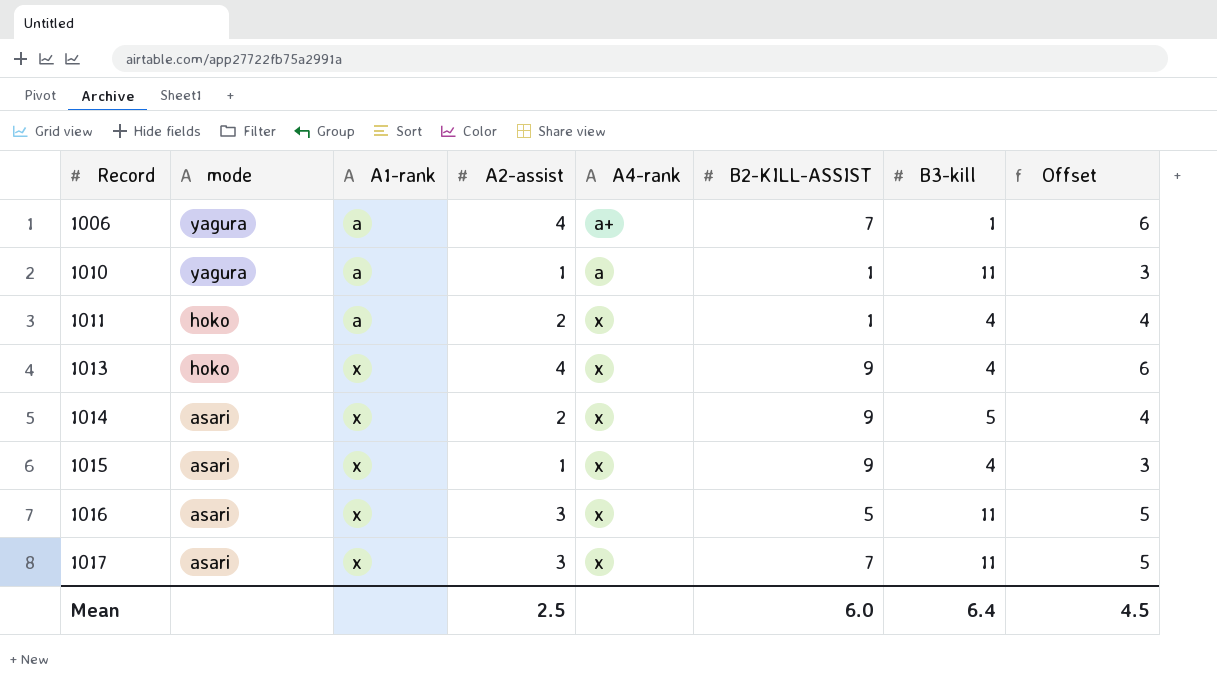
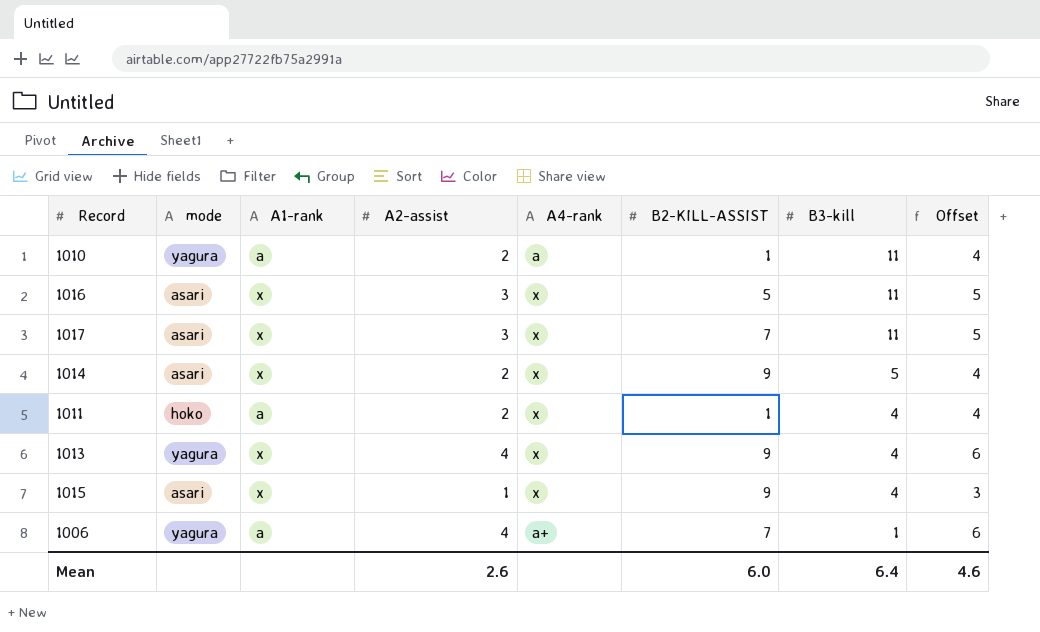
row order: Record ascending -> B3-kill descending
1010 | A2-assist: 1 -> 2
1010 | Offset: 3 -> 4
1013 | mode: hoko -> yagura
Mean | A2-assist: 2.5 -> 2.6
Mean | Offset: 4.5 -> 4.6

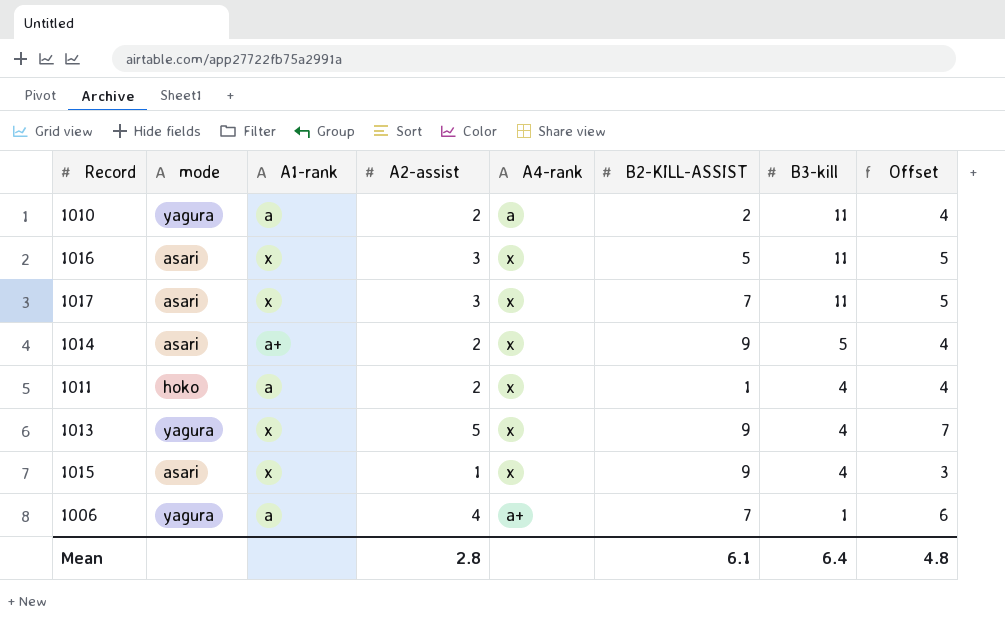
1010 | B2-KILL-ASSIST: 1 -> 2
1014 | A1-rank: x -> a+
1013 | A2-assist: 4 -> 5
1013 | Offset: 6 -> 7
Mean | A2-assist: 2.6 -> 2.8
Mean | B2-KILL-ASSIST: 6.0 -> 6.1
Mean | Offset: 4.6 -> 4.8

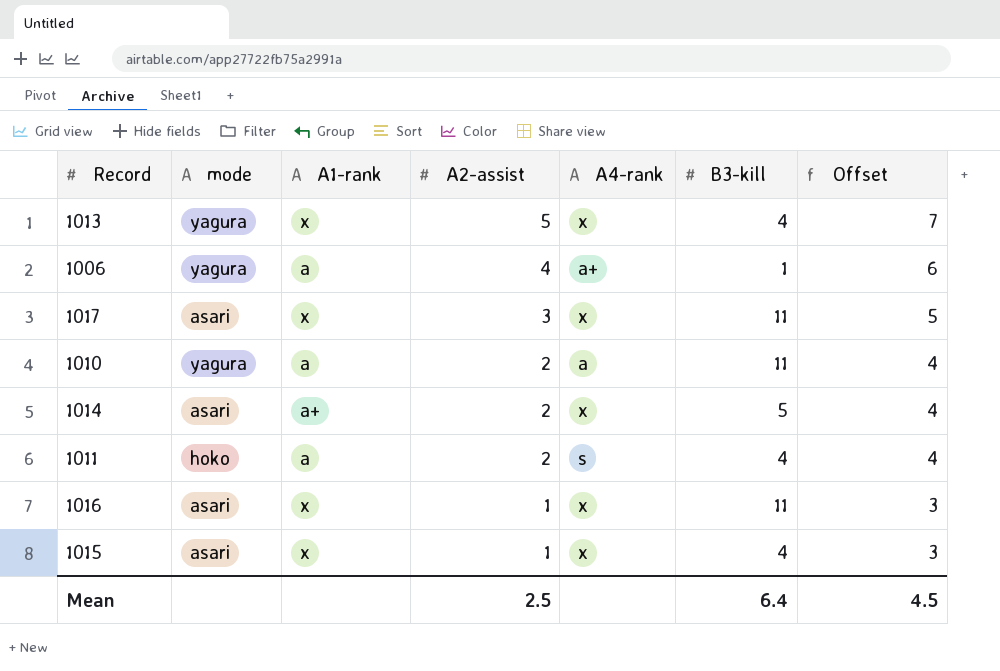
row order: B3-kill descending -> A2-assist descending
column B2-KILL-ASSIST | position: 6 -> none
1011 | A4-rank: x -> s
1016 | A2-assist: 3 -> 1
1016 | Offset: 5 -> 3
Mean | A2-assist: 2.8 -> 2.5
Mean | Offset: 4.8 -> 4.5

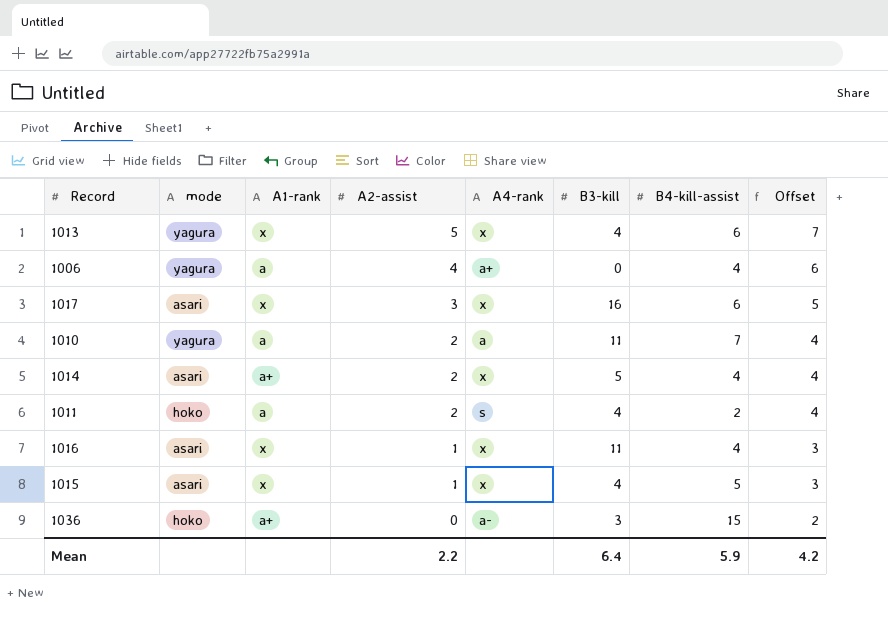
column B4-kill-assist | position: none -> 7
1006 | B3-kill: 1 -> 0
1017 | B3-kill: 11 -> 16
row 1036: none -> hoko | a+ | 0 | a- | 3 | 15 | 2
Mean | A2-assist: 2.5 -> 2.2
Mean | Offset: 4.5 -> 4.2

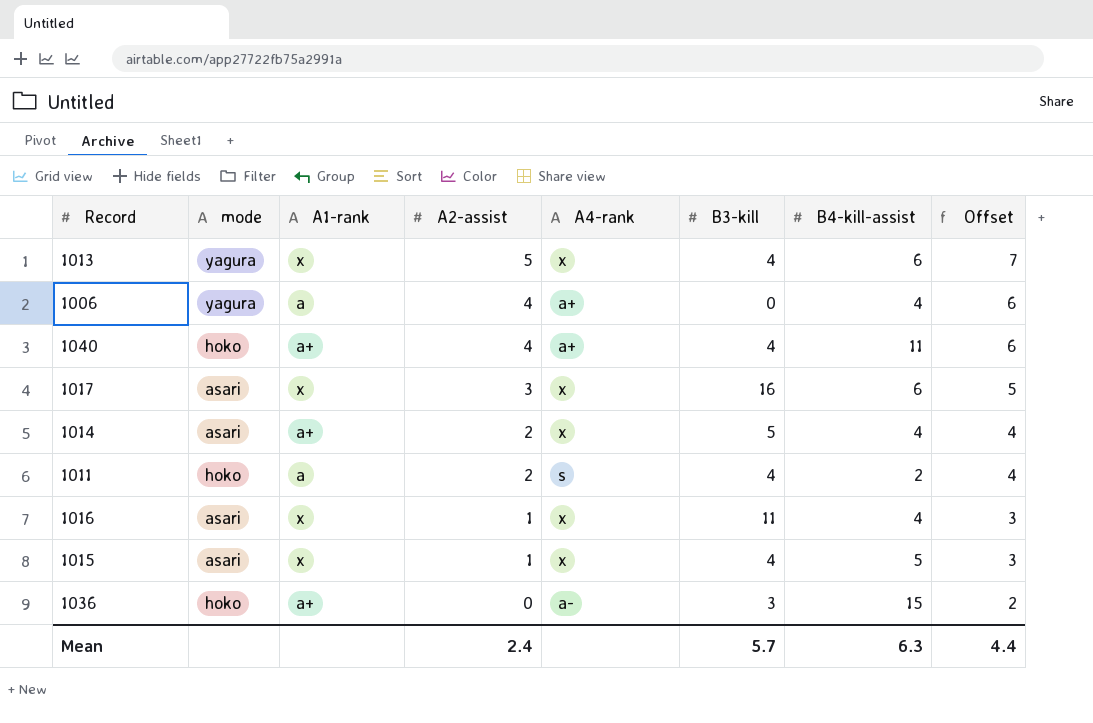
row 1010: yagura | a | 2 | a | 11 | 7 | 4 -> none
row 1040: none -> hoko | a+ | 4 | a+ | 4 | 11 | 6
Mean | A2-assist: 2.2 -> 2.4
Mean | B3-kill: 6.4 -> 5.7
Mean | B4-kill-assist: 5.9 -> 6.3
Mean | Offset: 4.2 -> 4.4

